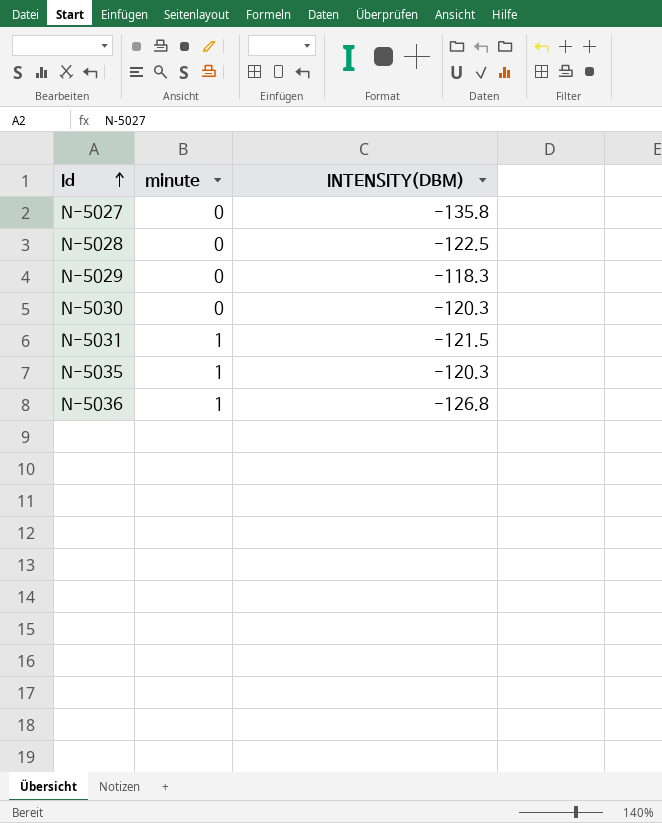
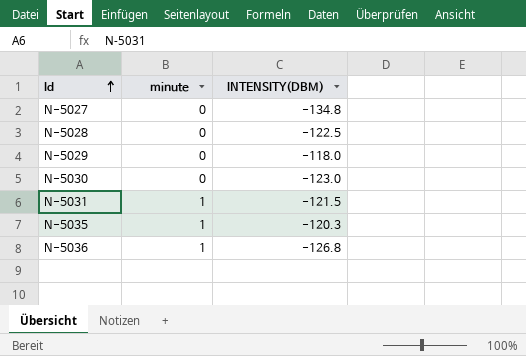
N-5027 | INTENSITY(DBM): -135.8 -> -134.8
N-5029 | INTENSITY(DBM): -118.3 -> -118.0
N-5030 | INTENSITY(DBM): -120.3 -> -123.0

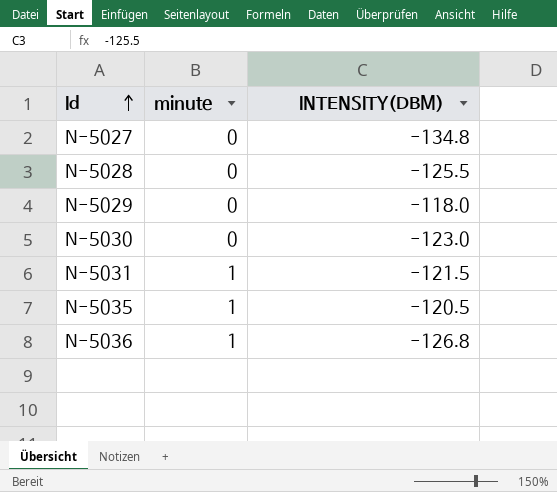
N-5028 | INTENSITY(DBM): -122.5 -> -125.5
N-5035 | INTENSITY(DBM): -120.3 -> -120.5

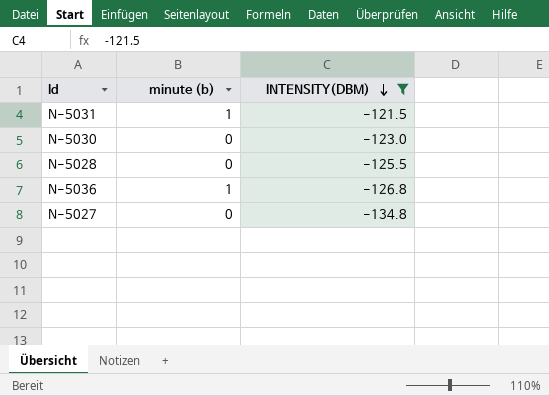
filter: none -> INTENSITY(DBM) <= -121.5
row order: Id ascending -> INTENSITY(DBM) descending
column name: minute -> minute (b)

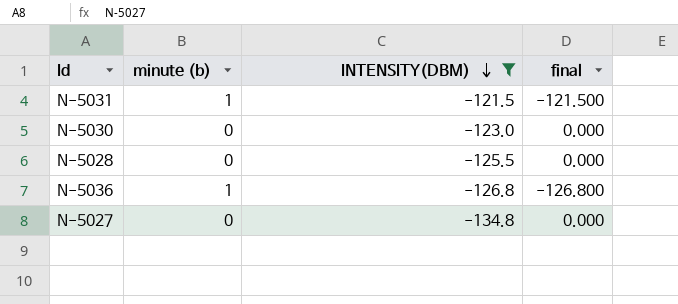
column final | formula: none -> [minute (b)] * [INTENSITY(DBM)]

